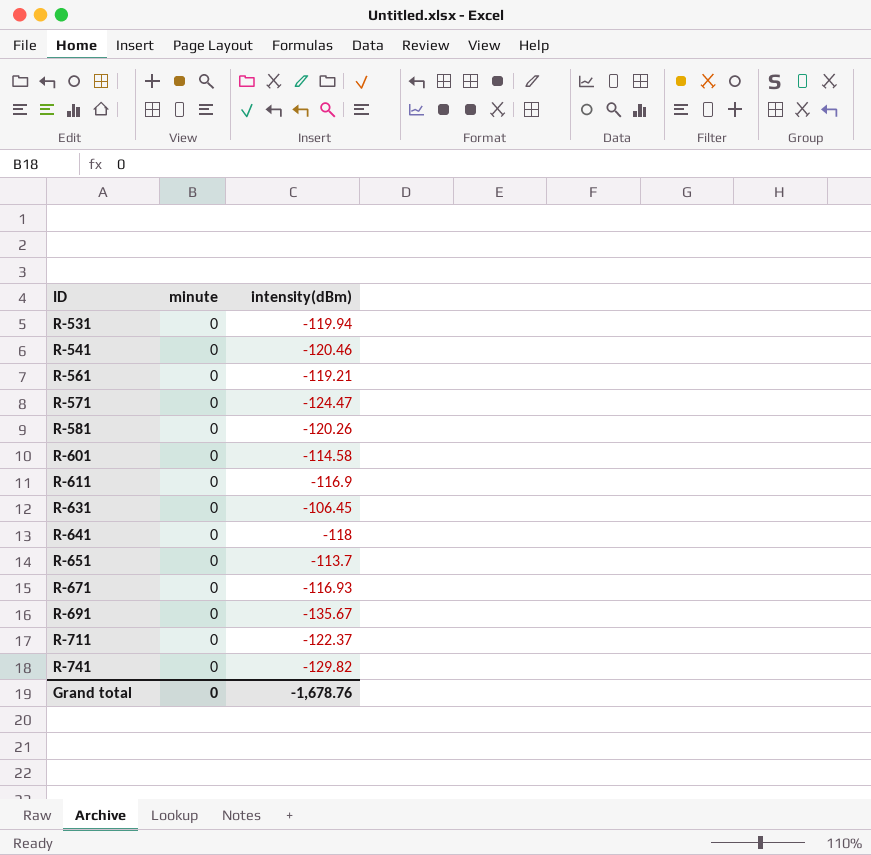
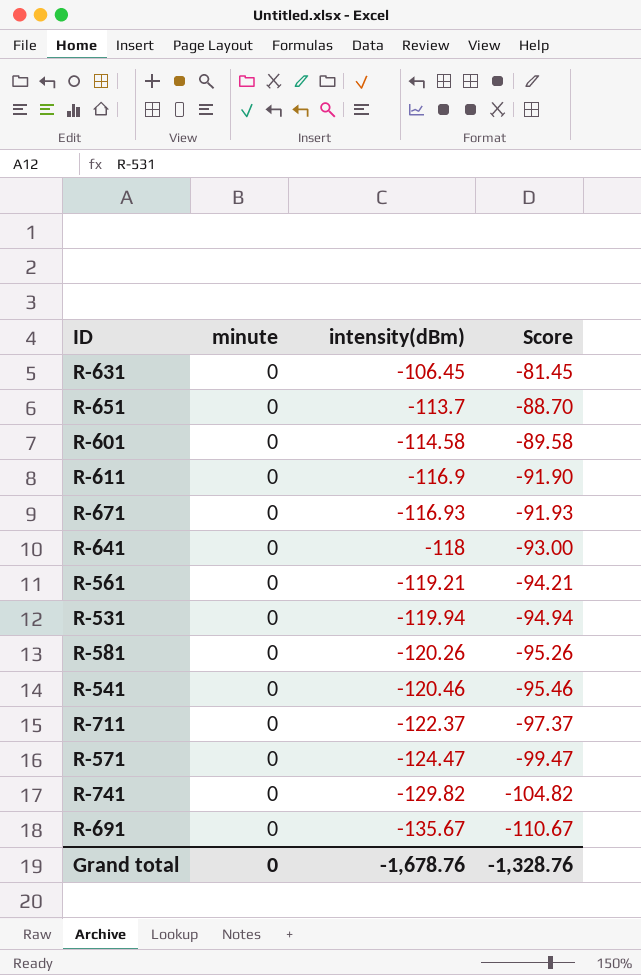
row order: ID ascending -> intensity(dBm) descending
column Score | formula: none -> [intensity(dBm)] + 25

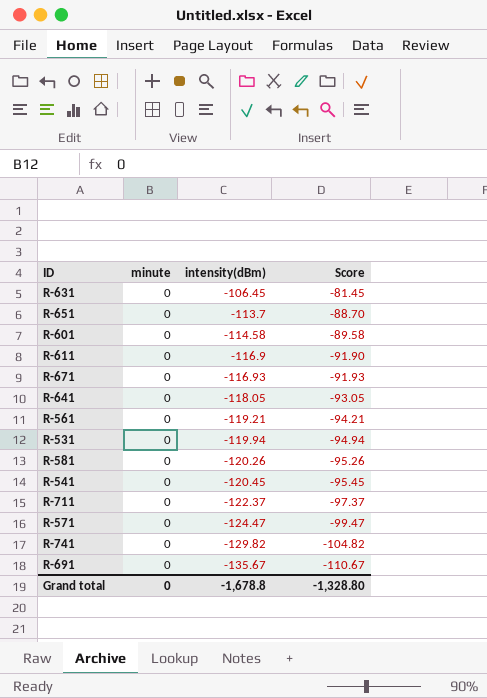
R-641 | intensity(dBm): -118 -> -118.05
R-641 | Score: -93.00 -> -93.05
R-541 | intensity(dBm): -120.46 -> -120.45
R-541 | Score: -95.46 -> -95.45
Grand total | intensity(dBm): -1,678.76 -> -1,678.8
Grand total | Score: -1,328.76 -> -1,328.80

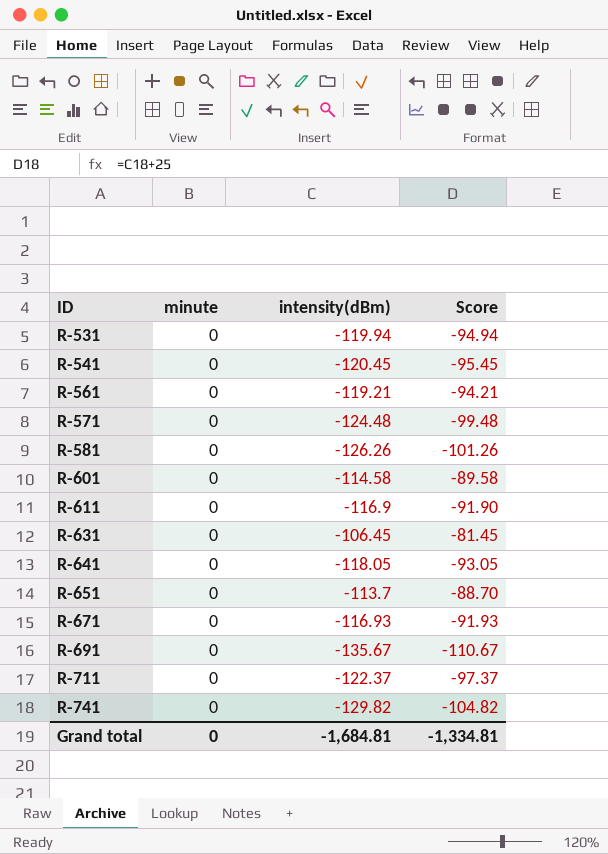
row order: intensity(dBm) descending -> ID ascending
R-571 | intensity(dBm): -124.47 -> -124.48
R-571 | Score: -99.47 -> -99.48
R-581 | intensity(dBm): -120.26 -> -126.26
R-581 | Score: -95.26 -> -101.26
Grand total | intensity(dBm): -1,678.8 -> -1,684.81
Grand total | Score: -1,328.80 -> -1,334.81

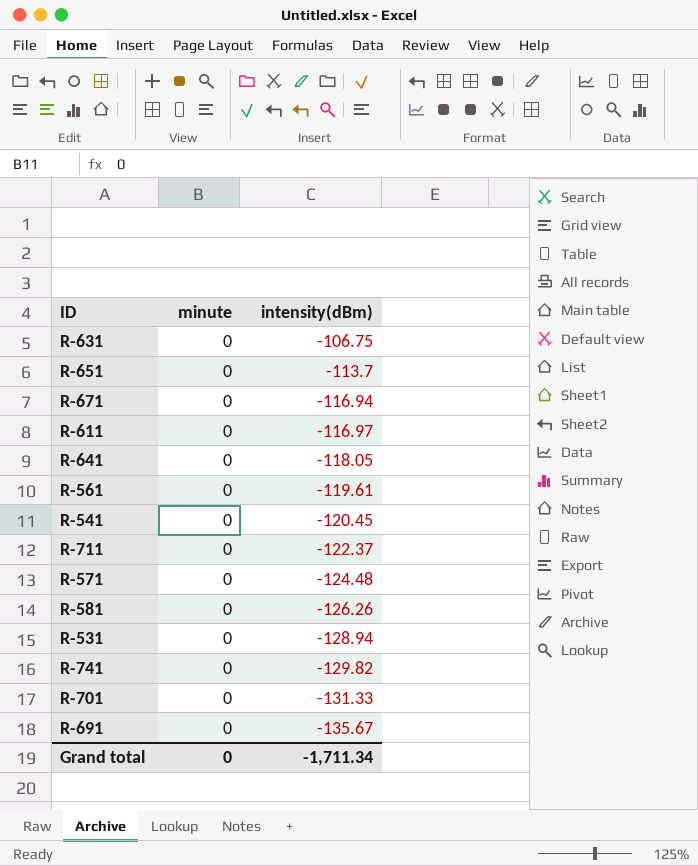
row order: ID ascending -> intensity(dBm) descending
column Score | formula: [intensity(dBm)] + 25 -> none
row R-601: 0 | -114.58 | -89.58 -> none
R-631 | intensity(dBm): -106.45 -> -106.75
R-671 | intensity(dBm): -116.93 -> -116.94
R-611 | intensity(dBm): -116.9 -> -116.97
R-561 | intensity(dBm): -119.21 -> -119.61
R-531 | intensity(dBm): -119.94 -> -128.94
row R-701: none -> 0 | -131.33
Grand total | intensity(dBm): -1,684.81 -> -1,711.34

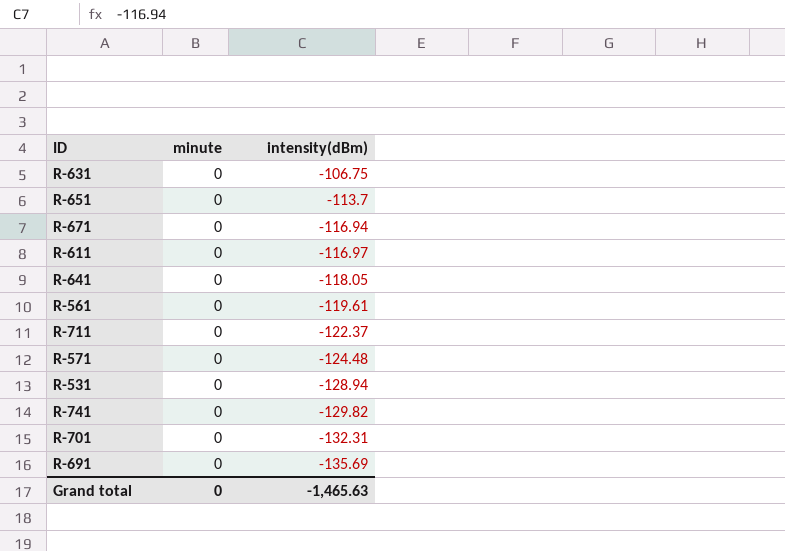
row R-541: 0 | -120.45 -> none
row R-581: 0 | -126.26 -> none
R-701 | intensity(dBm): -131.33 -> -132.31
R-691 | intensity(dBm): -135.67 -> -135.69
Grand total | intensity(dBm): -1,711.34 -> -1,465.63

